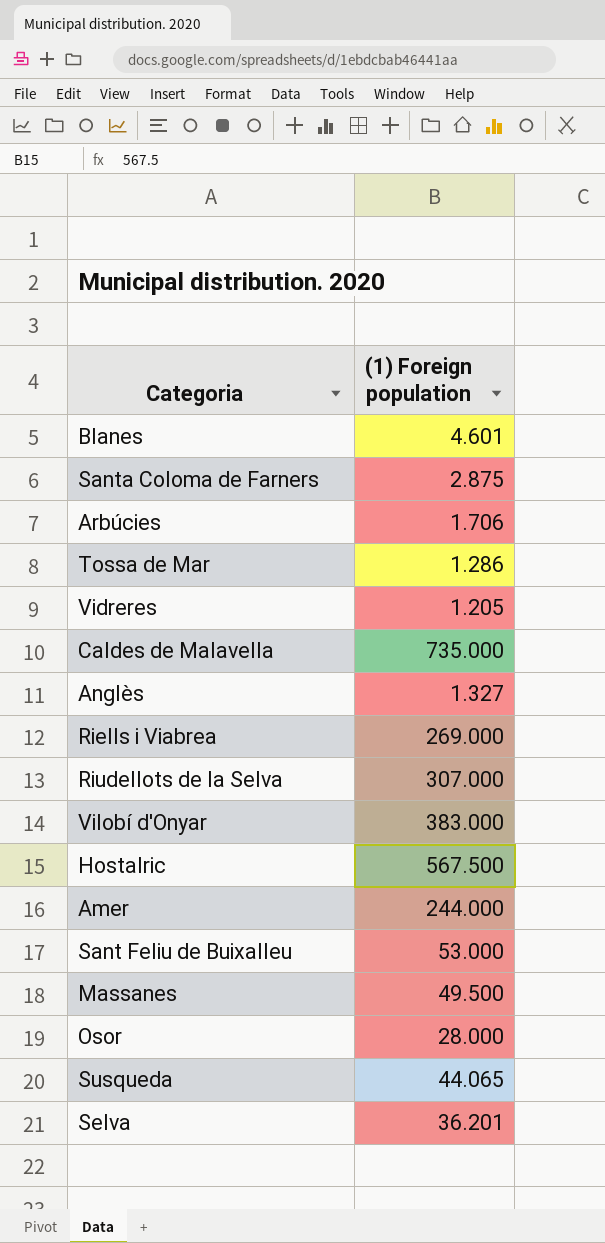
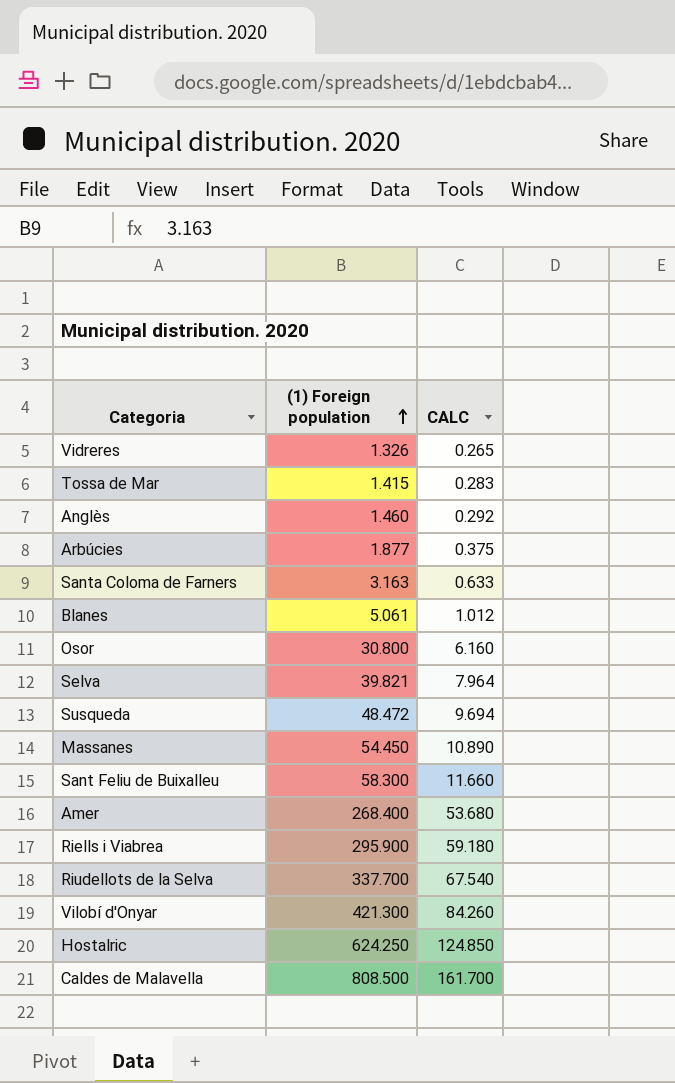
row order: none -> (1) Foreign population ascending
column CALC | formula: none -> [(1) Foreign population] * 0.2
Vidreres | (1) Foreign population: 1.205 -> 1.326
Tossa de Mar | (1) Foreign population: 1.286 -> 1.415
Anglès | (1) Foreign population: 1.327 -> 1.460
Arbúcies | (1) Foreign population: 1.706 -> 1.877
Santa Coloma de Farners | (1) Foreign population: 2.875 -> 3.163
Blanes | (1) Foreign population: 4.601 -> 5.061
Osor | (1) Foreign population: 28.000 -> 30.800
Selva | (1) Foreign population: 36.201 -> 39.821
Susqueda | (1) Foreign population: 44.065 -> 48.472
Massanes | (1) Foreign population: 49.500 -> 54.450
Sant Feliu de Buixalleu | (1) Foreign population: 53.000 -> 58.300
Amer | (1) Foreign population: 244.000 -> 268.400
Riells i Viabrea | (1) Foreign population: 269.000 -> 295.900
Riudellots de la Selva | (1) Foreign population: 307.000 -> 337.700
Vilobí d'Onyar | (1) Foreign population: 383.000 -> 421.300
Hostalric | (1) Foreign population: 567.500 -> 624.250
Caldes de Malavella | (1) Foreign population: 735.000 -> 808.500

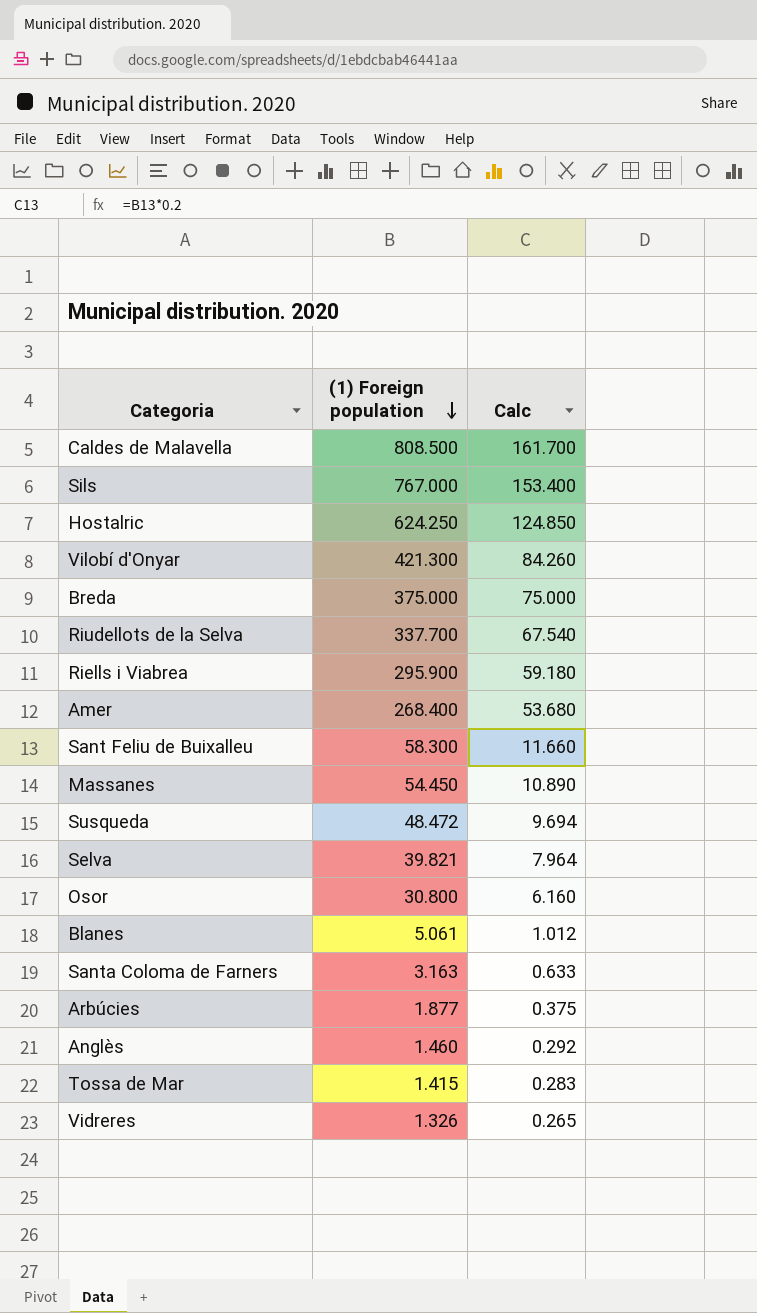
row order: (1) Foreign population ascending -> (1) Foreign population descending
column name: CALC -> Calc
row Sils: none -> 767.000 | 153.400
row Breda: none -> 375.000 | 75.000

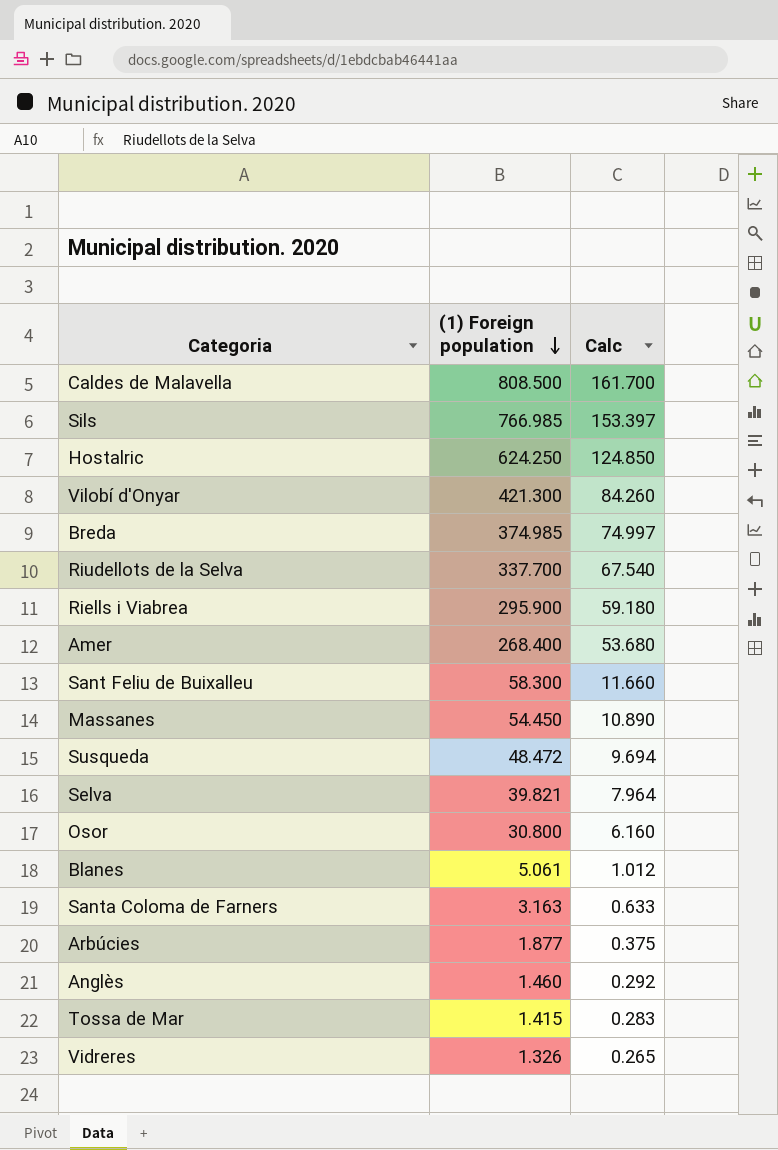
Sils | (1) Foreign population: 767.000 -> 766.985
Sils | Calc: 153.400 -> 153.397
Breda | (1) Foreign population: 375.000 -> 374.985
Breda | Calc: 75.000 -> 74.997

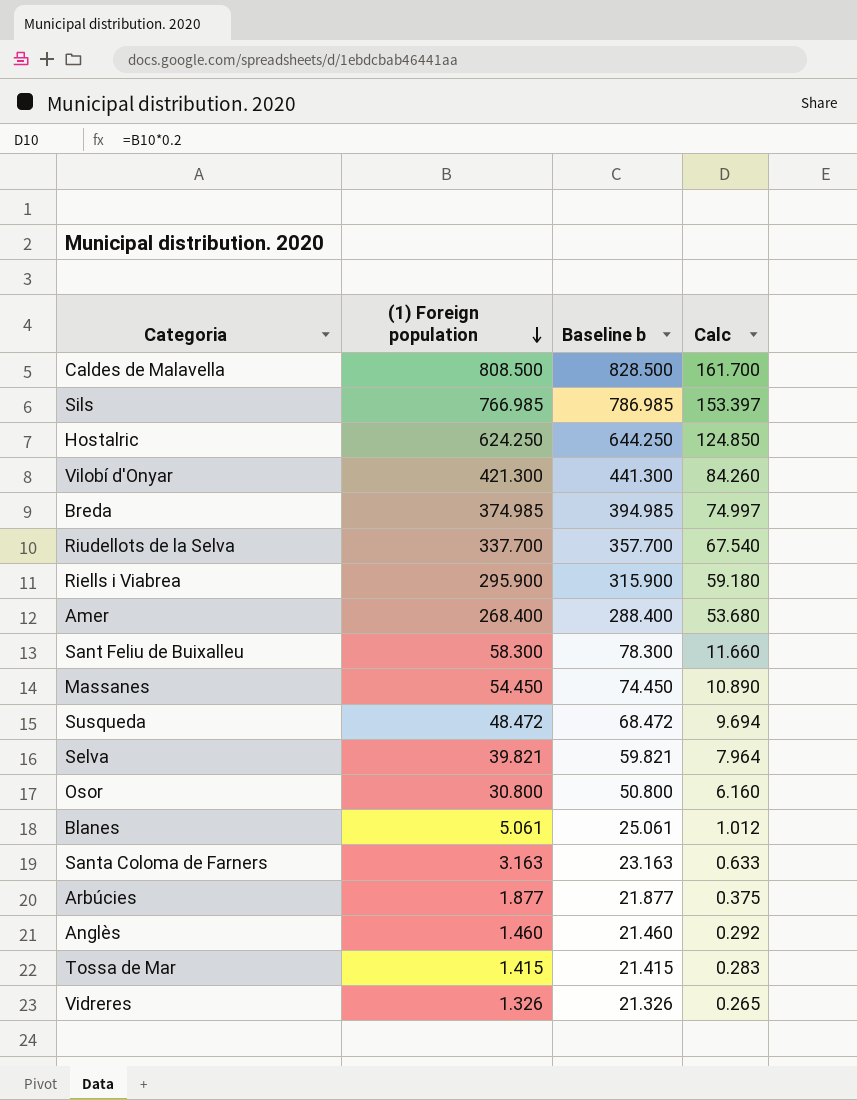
column Baseline b | formula: none -> [(1) Foreign population] + 20

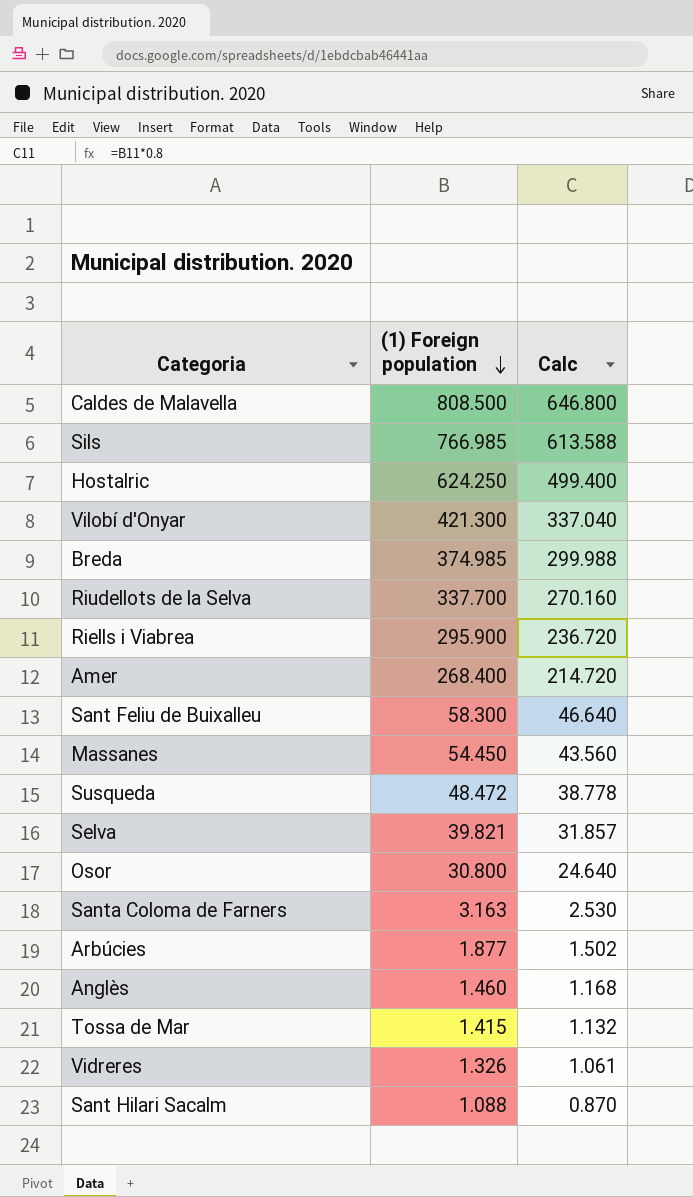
column Baseline b | formula: [(1) Foreign population] + 20 -> none
column Calc | formula: [(1) Foreign population] * 0.2 -> [(1) Foreign population] * 0.8
row Blanes: 5.061 | 25.061 | 1.012 -> none
row Sant Hilari Sacalm: none -> 1.088 | 0.870

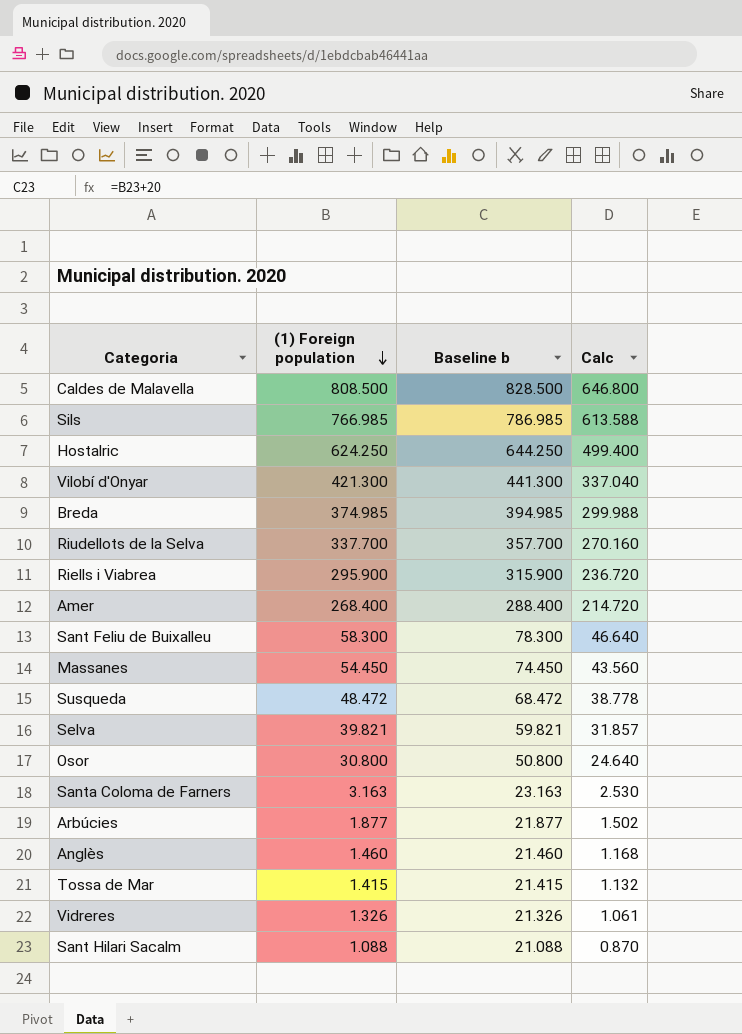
column Baseline b | formula: none -> [(1) Foreign population] + 20

